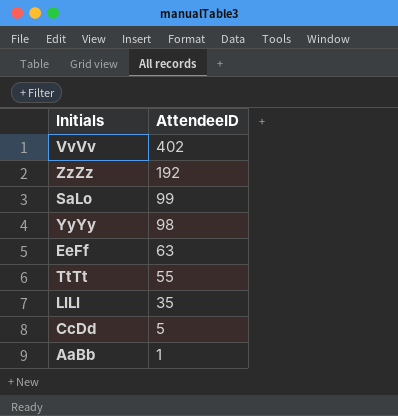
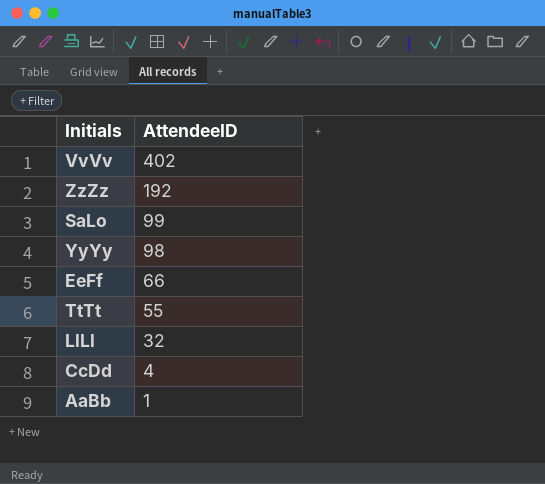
EeFf | AttendeeID: 63 -> 66
LlLl | AttendeeID: 35 -> 32
CcDd | AttendeeID: 5 -> 4

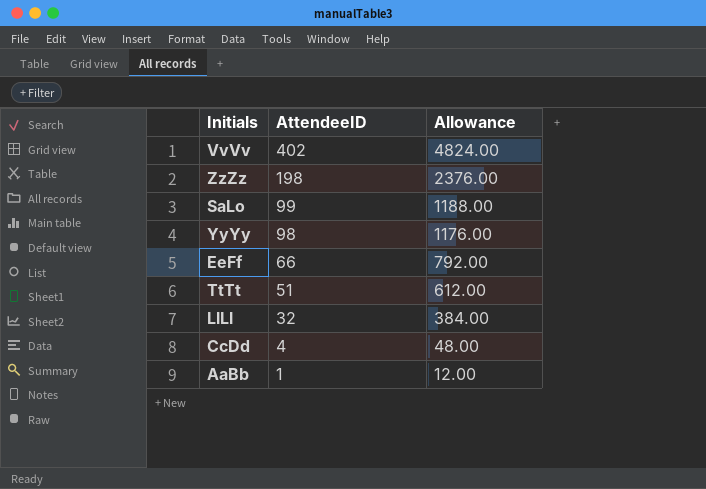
column Allowance | formula: none -> [AttendeeID] * 12
ZzZz | AttendeeID: 192 -> 198
TtTt | AttendeeID: 55 -> 51

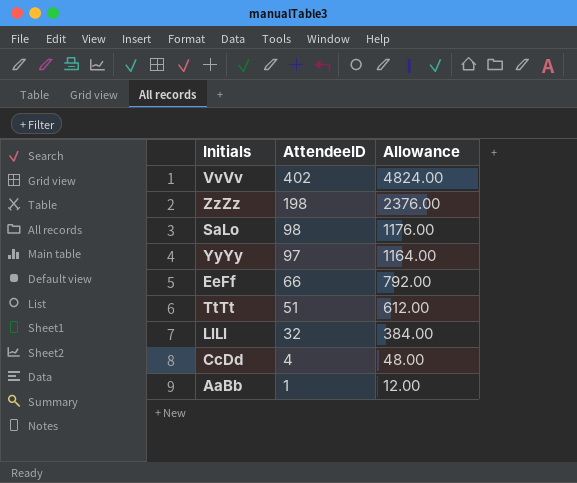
SaLo | AttendeeID: 99 -> 98
SaLo | Allowance: 1188.00 -> 1176.00
YyYy | AttendeeID: 98 -> 97
YyYy | Allowance: 1176.00 -> 1164.00

